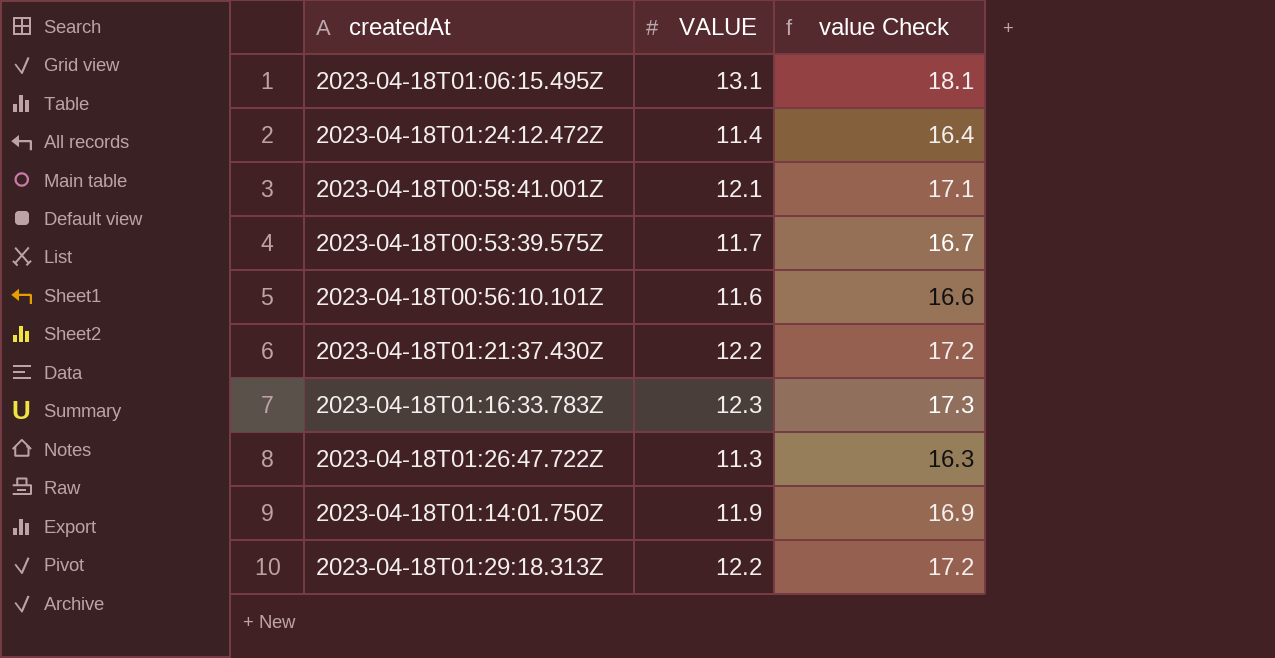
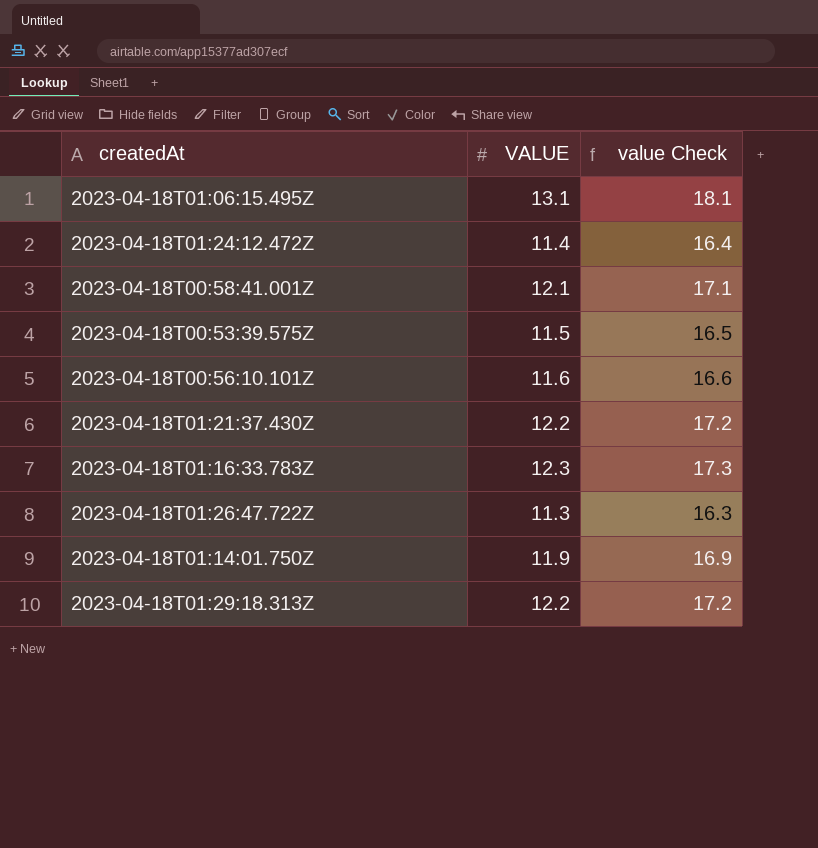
2023-04-18T00:53:39.575Z | VALUE: 11.7 -> 11.5
2023-04-18T00:53:39.575Z | value Check: 16.7 -> 16.5

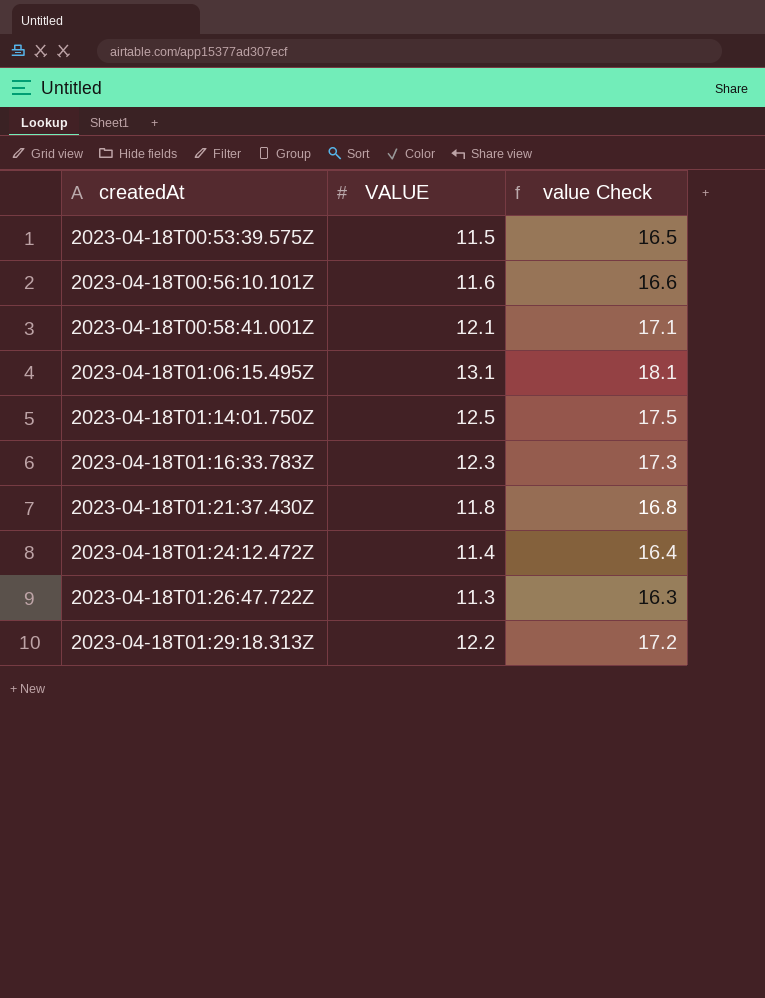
row order: none -> createdAt ascending
2023-04-18T01:14:01.750Z | VALUE: 11.9 -> 12.5
2023-04-18T01:14:01.750Z | value Check: 16.9 -> 17.5
2023-04-18T01:21:37.430Z | VALUE: 12.2 -> 11.8
2023-04-18T01:21:37.430Z | value Check: 17.2 -> 16.8

